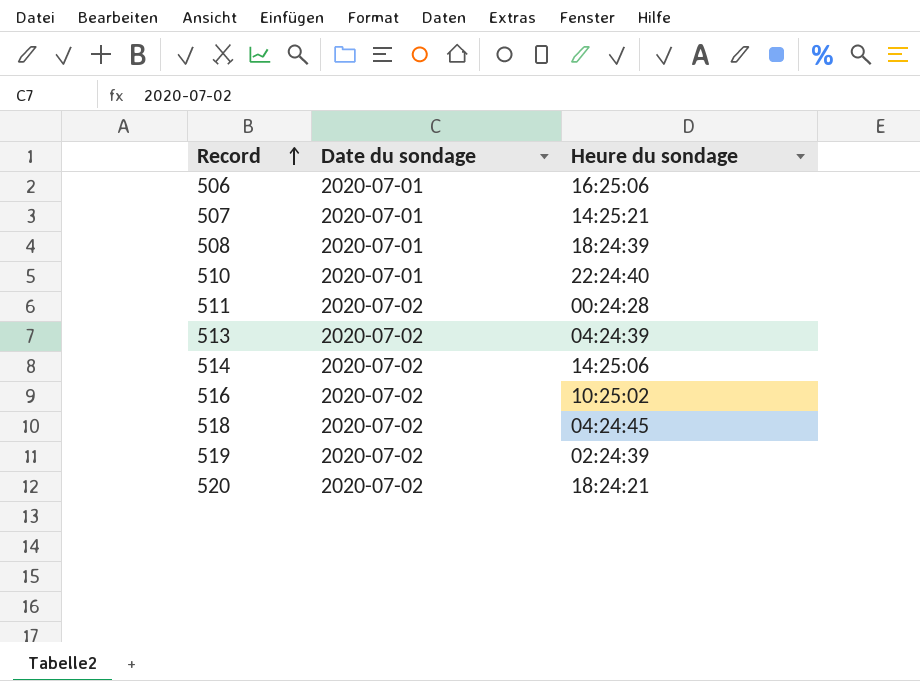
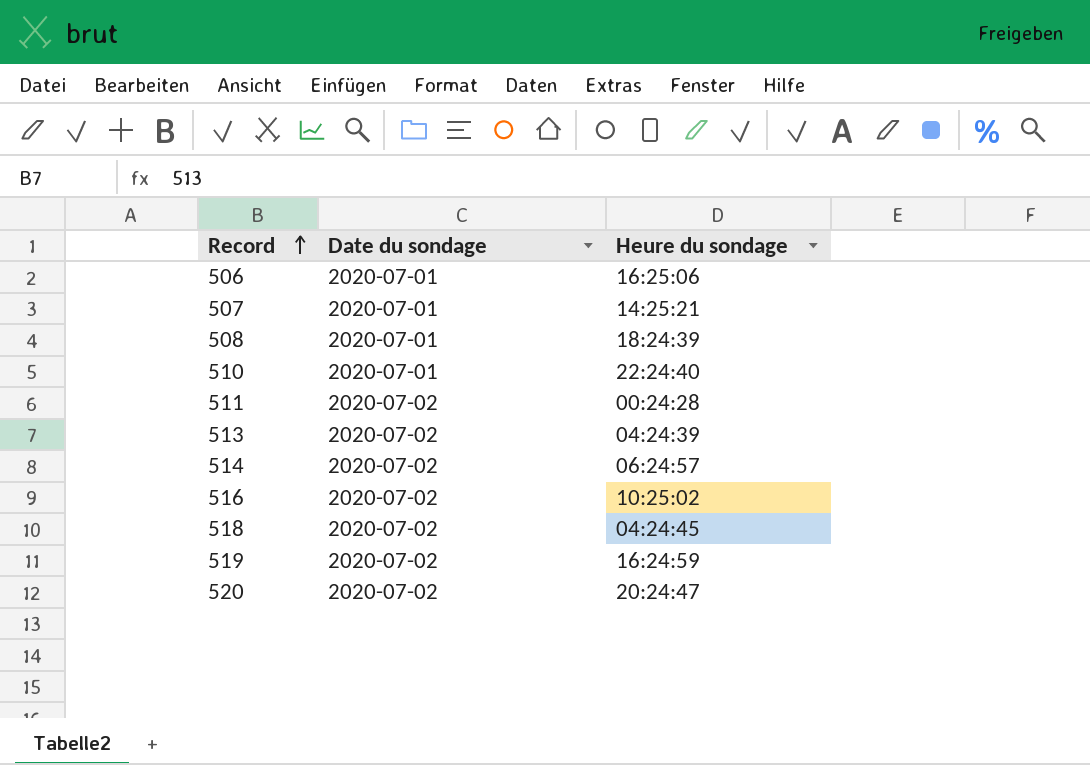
514 | Heure du sondage: 14:25:06 -> 06:24:57
519 | Heure du sondage: 02:24:39 -> 16:24:59
520 | Heure du sondage: 18:24:21 -> 20:24:47

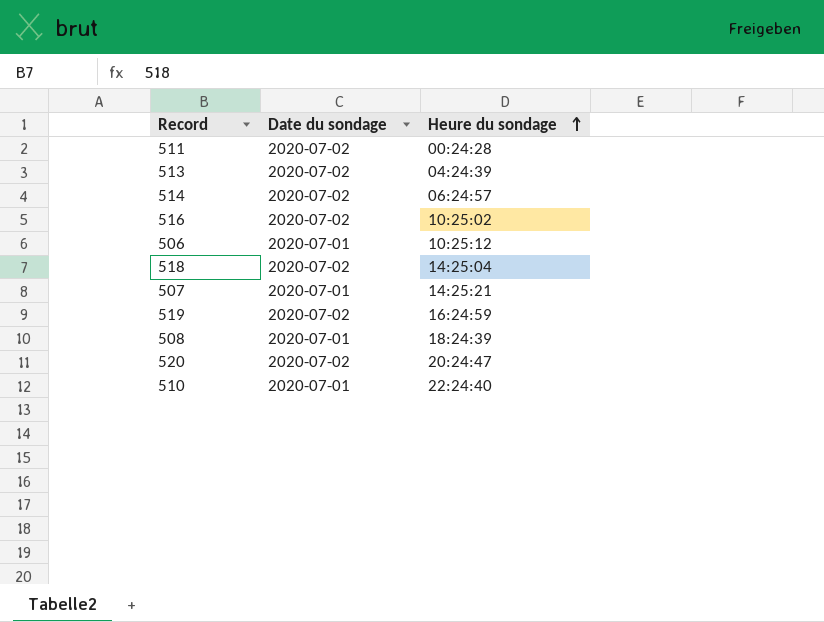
row order: Record ascending -> Heure du sondage ascending
506 | Heure du sondage: 16:25:06 -> 10:25:12
518 | Heure du sondage: 04:24:45 -> 14:25:04

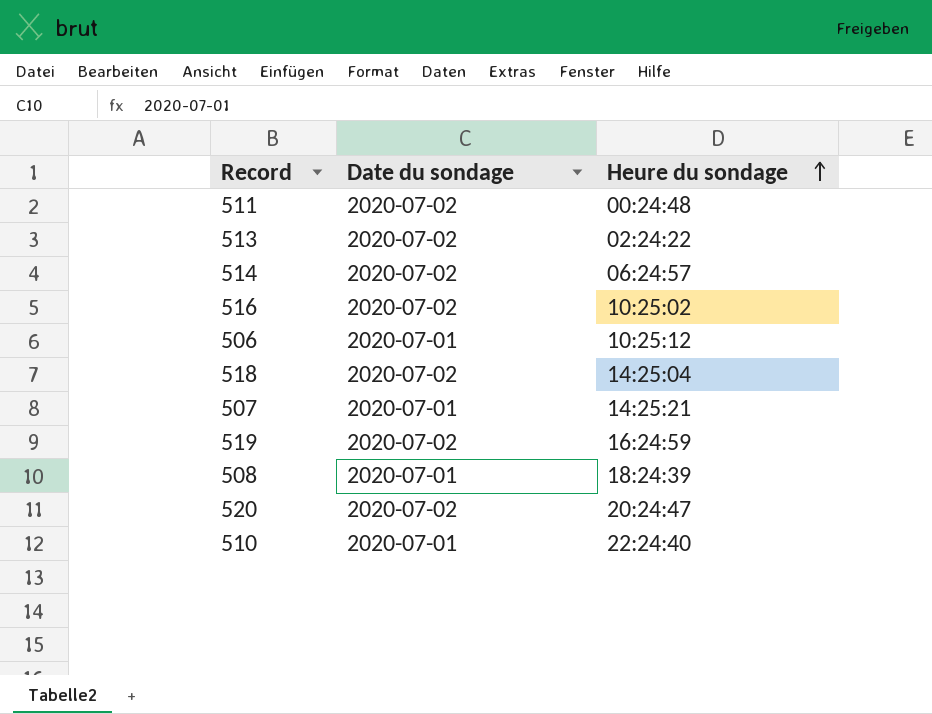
511 | Heure du sondage: 00:24:28 -> 00:24:48
513 | Heure du sondage: 04:24:39 -> 02:24:22

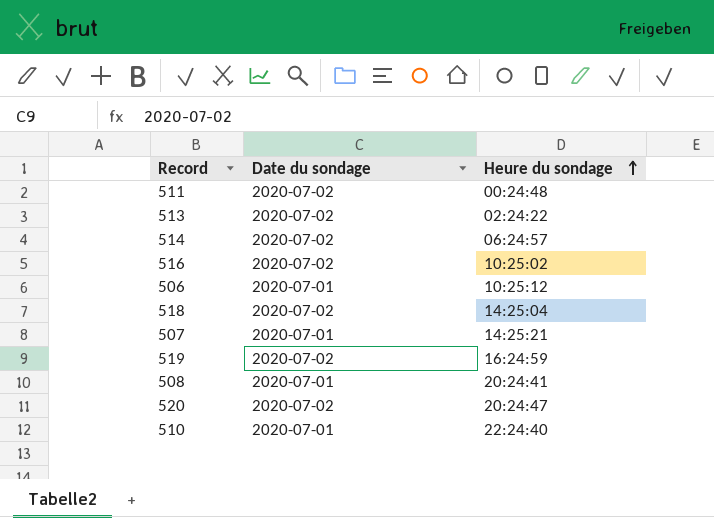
508 | Heure du sondage: 18:24:39 -> 20:24:41

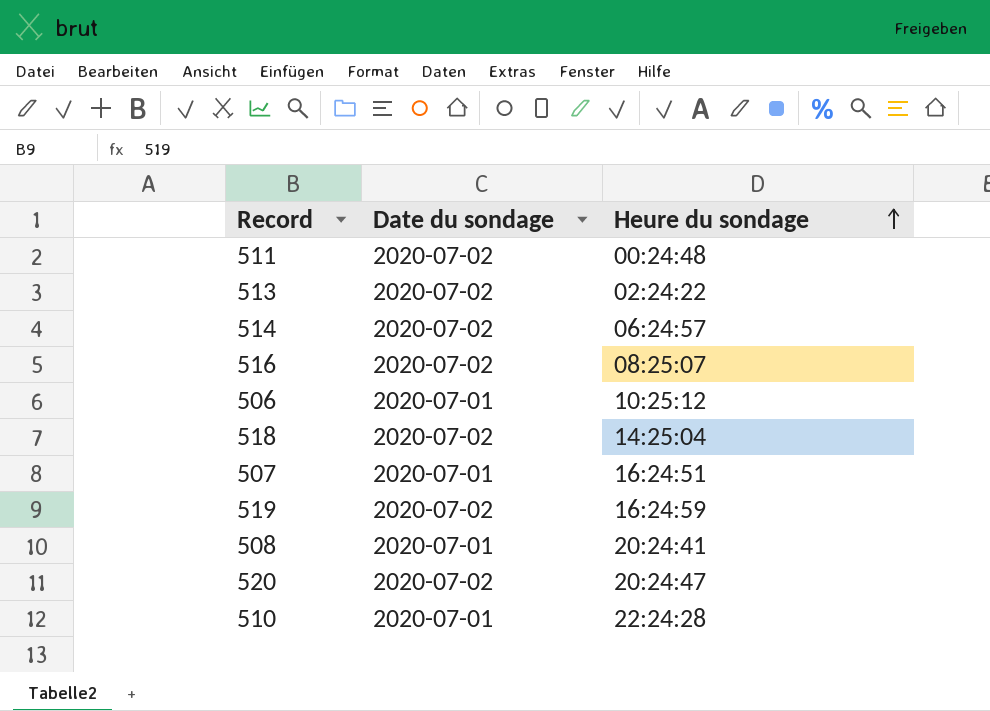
516 | Heure du sondage: 10:25:02 -> 08:25:07
507 | Heure du sondage: 14:25:21 -> 16:24:51
510 | Heure du sondage: 22:24:40 -> 22:24:28

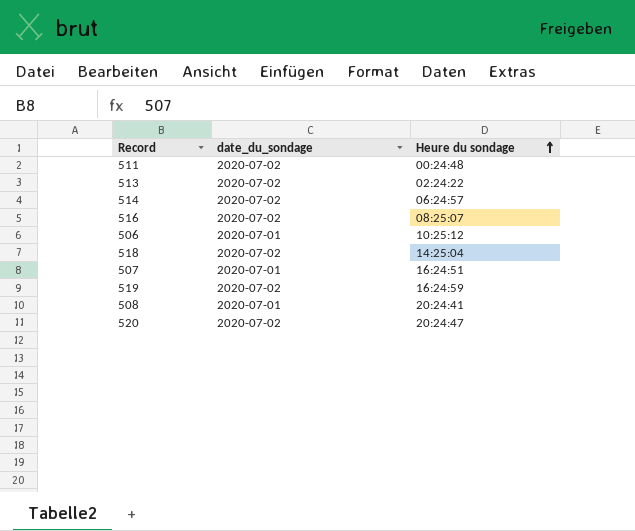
column name: Date du sondage -> date_du_sondage
row 510: 2020-07-01 | 22:24:28 -> none

